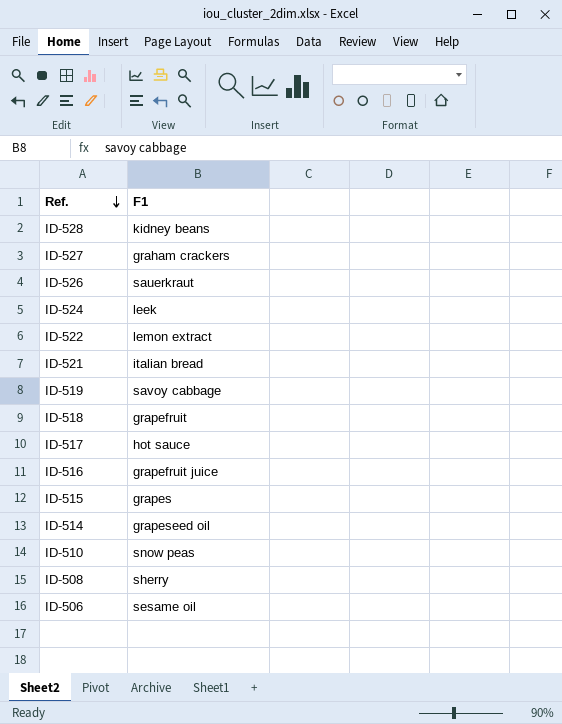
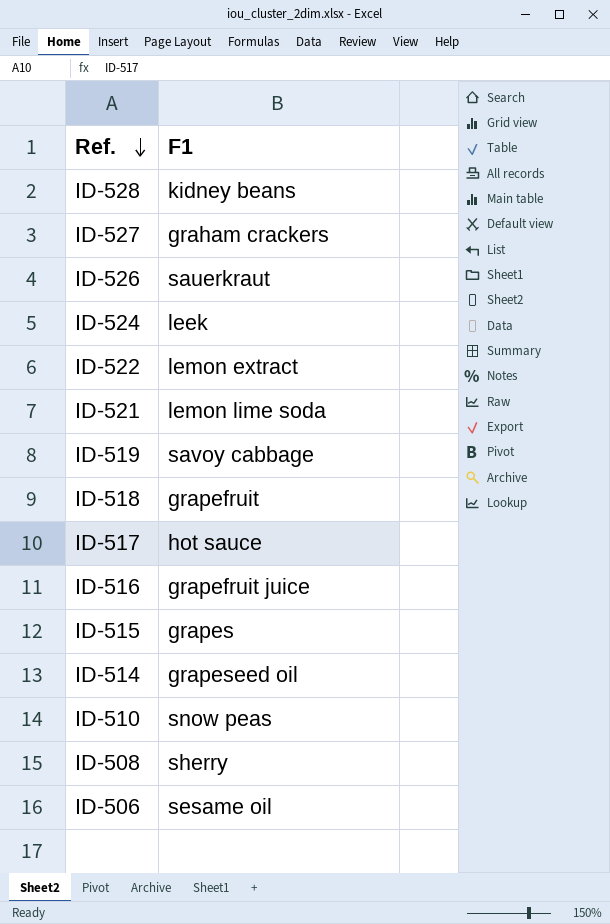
ID-521 | F1: italian bread -> lemon lime soda

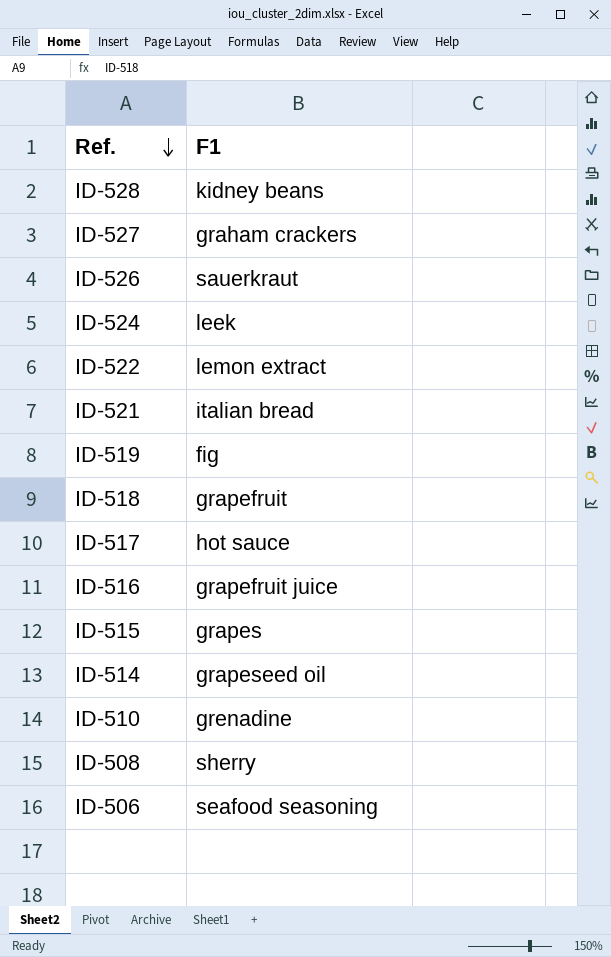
ID-521 | F1: lemon lime soda -> italian bread
ID-519 | F1: savoy cabbage -> fig
ID-510 | F1: snow peas -> grenadine
ID-506 | F1: sesame oil -> seafood seasoning

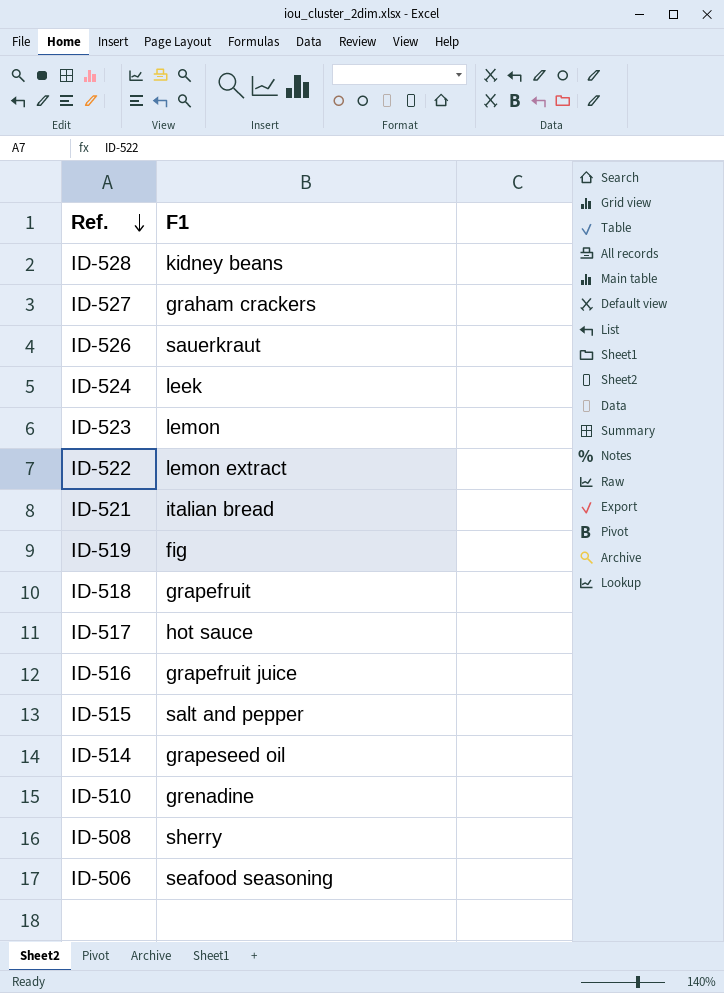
row ID-523: none -> lemon
ID-515 | F1: grapes -> salt and pepper

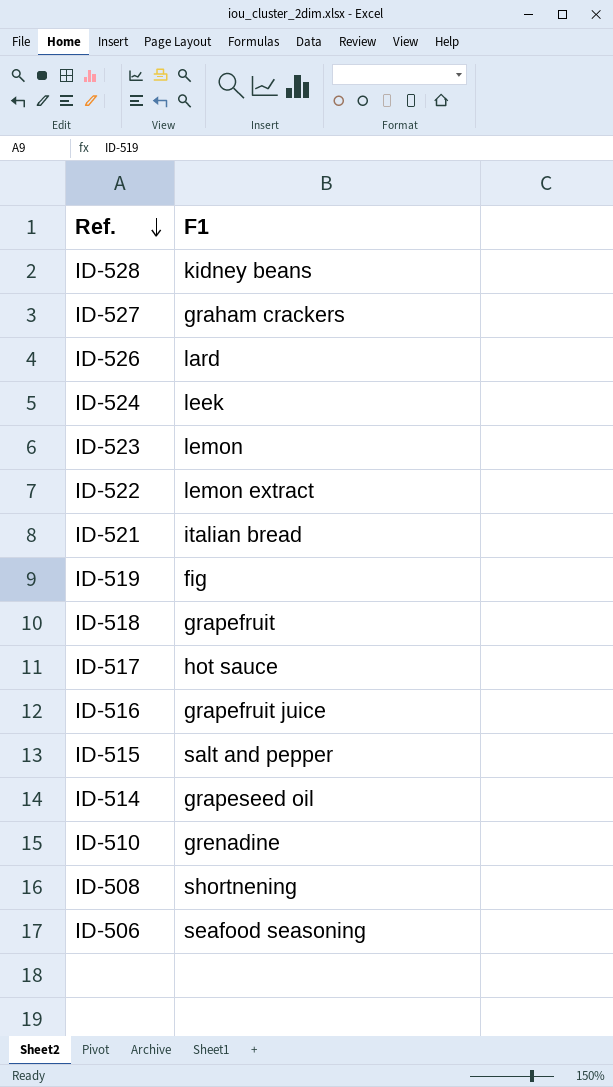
ID-526 | F1: sauerkraut -> lard
ID-508 | F1: sherry -> shortnening

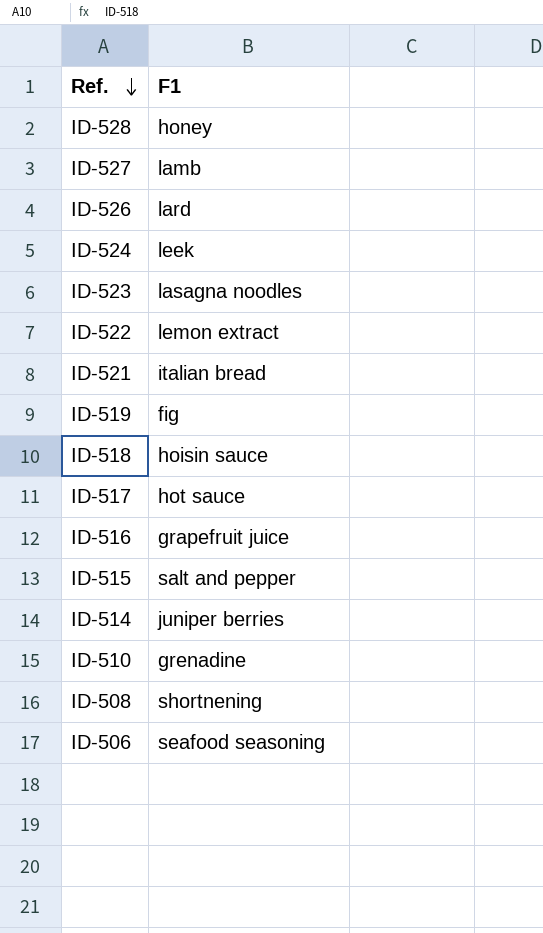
ID-528 | F1: kidney beans -> honey
ID-527 | F1: graham crackers -> lamb
ID-523 | F1: lemon -> lasagna noodles
ID-518 | F1: grapefruit -> hoisin sauce
ID-514 | F1: grapeseed oil -> juniper berries

